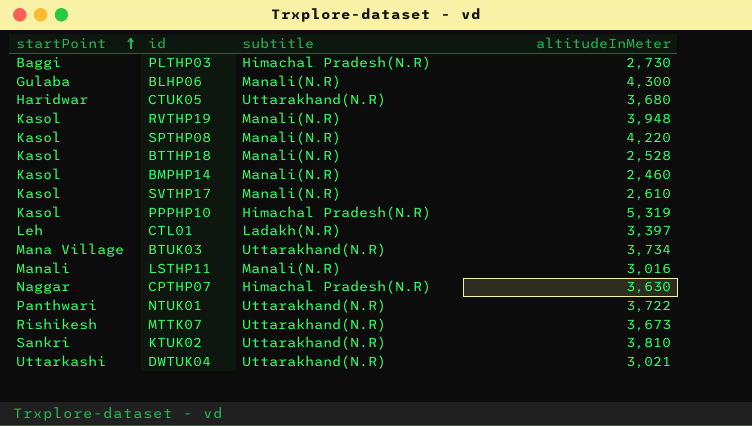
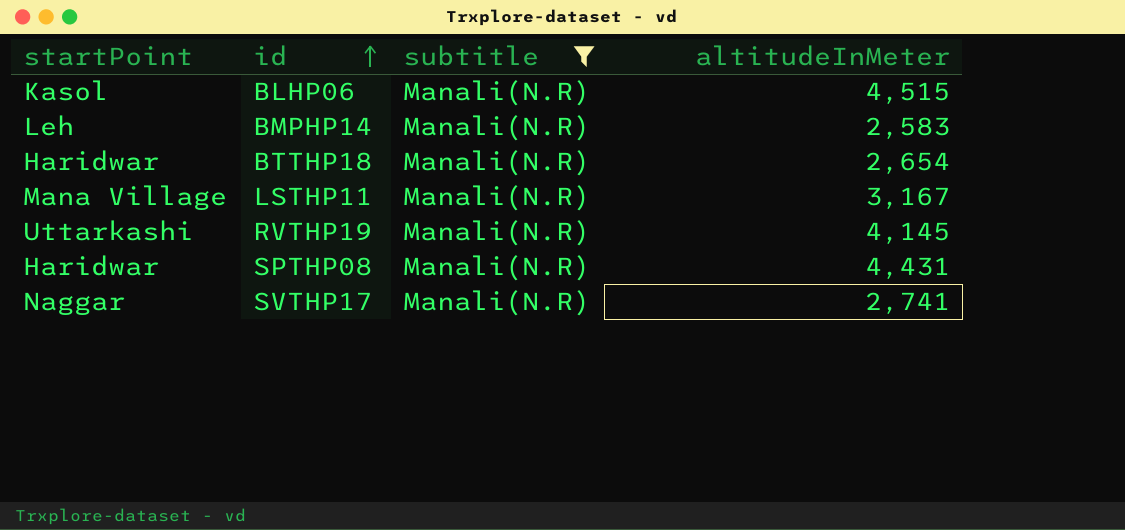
filter: none -> subtitle = Manali(N.R)
row order: startPoint ascending -> id ascending
BLHP06 | startPoint: Gulaba -> Kasol
BLHP06 | altitudeInMeter: 4,300 -> 4,515
BMPHP14 | startPoint: Kasol -> Leh
BMPHP14 | altitudeInMeter: 2,460 -> 2,583
BTTHP18 | startPoint: Kasol -> Haridwar
BTTHP18 | altitudeInMeter: 2,528 -> 2,654
LSTHP11 | startPoint: Manali -> Mana Village
LSTHP11 | altitudeInMeter: 3,016 -> 3,167
RVTHP19 | startPoint: Kasol -> Uttarkashi
RVTHP19 | altitudeInMeter: 3,948 -> 4,145
SPTHP08 | startPoint: Kasol -> Haridwar
SPTHP08 | altitudeInMeter: 4,220 -> 4,431
SVTHP17 | startPoint: Kasol -> Naggar
SVTHP17 | altitudeInMeter: 2,610 -> 2,741

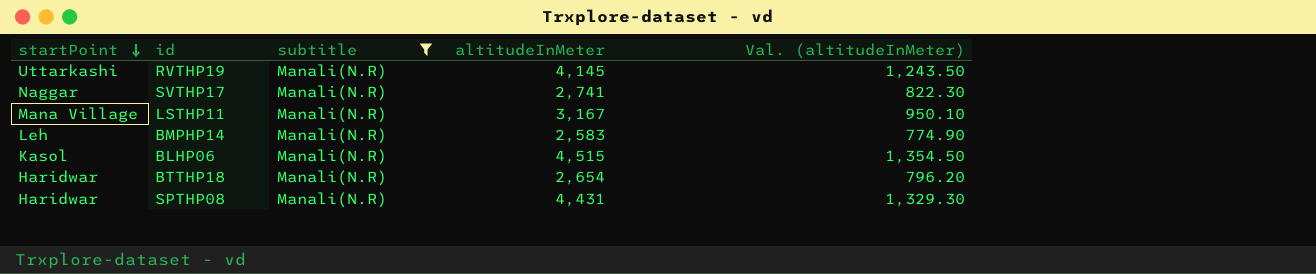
row order: id ascending -> startPoint descending
column Val. (altitudeInMeter) | formula: none -> [altitudeInMeter] * 0.3

